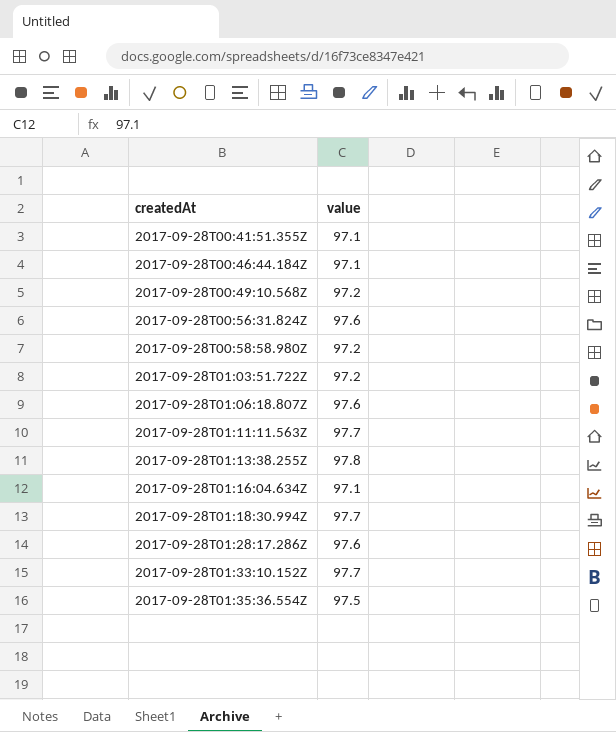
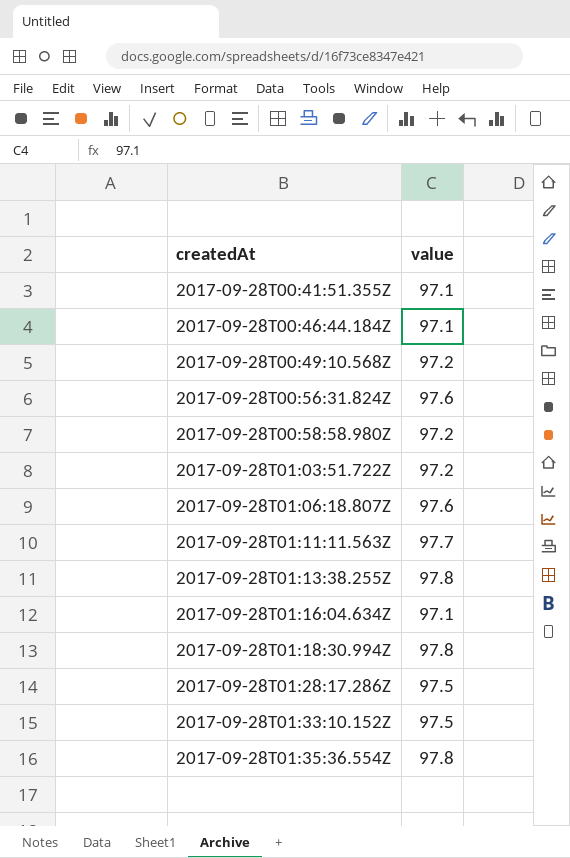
2017-09-28T01:18:30.994Z | value: 97.7 -> 97.8
2017-09-28T01:28:17.286Z | value: 97.6 -> 97.5
2017-09-28T01:33:10.152Z | value: 97.7 -> 97.5
2017-09-28T01:35:36.554Z | value: 97.5 -> 97.8

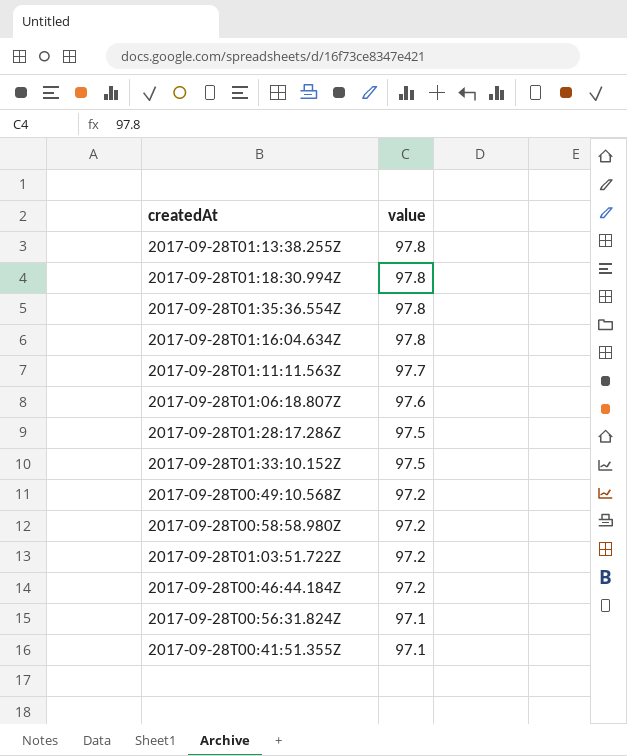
row order: createdAt ascending -> value descending
2017-09-28T01:16:04.634Z | value: 97.1 -> 97.8
2017-09-28T00:46:44.184Z | value: 97.1 -> 97.2
2017-09-28T00:56:31.824Z | value: 97.6 -> 97.1

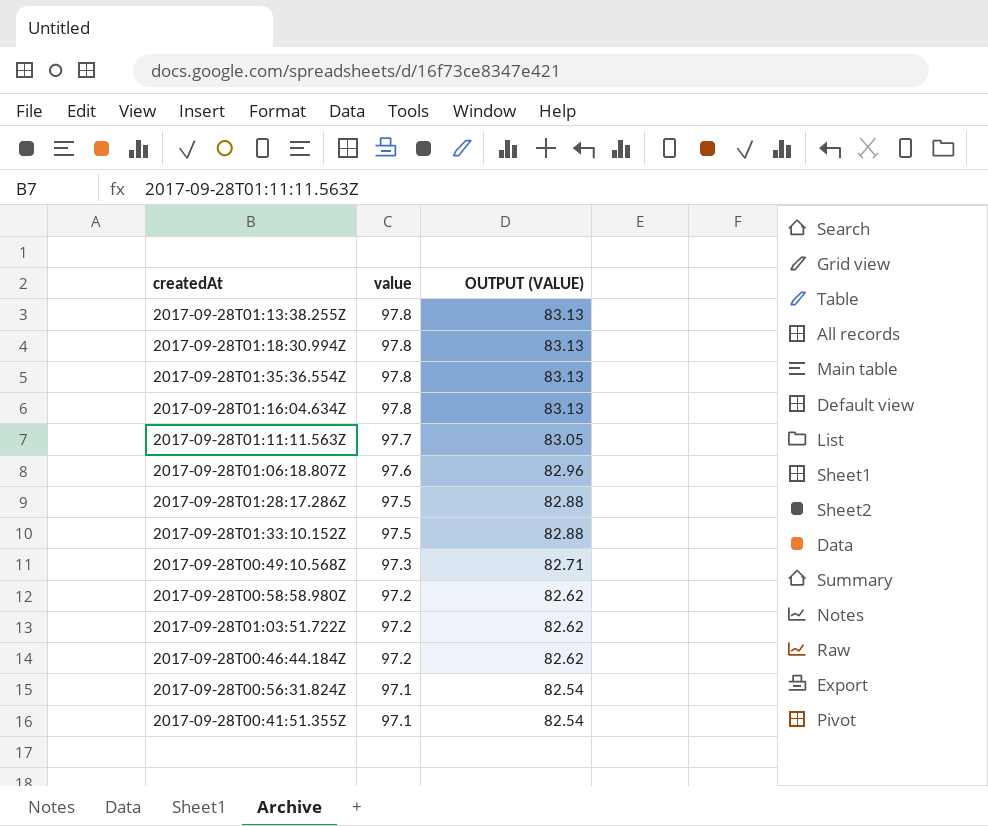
column OUTPUT (VALUE) | formula: none -> [value] * 0.85
2017-09-28T00:49:10.568Z | value: 97.2 -> 97.3

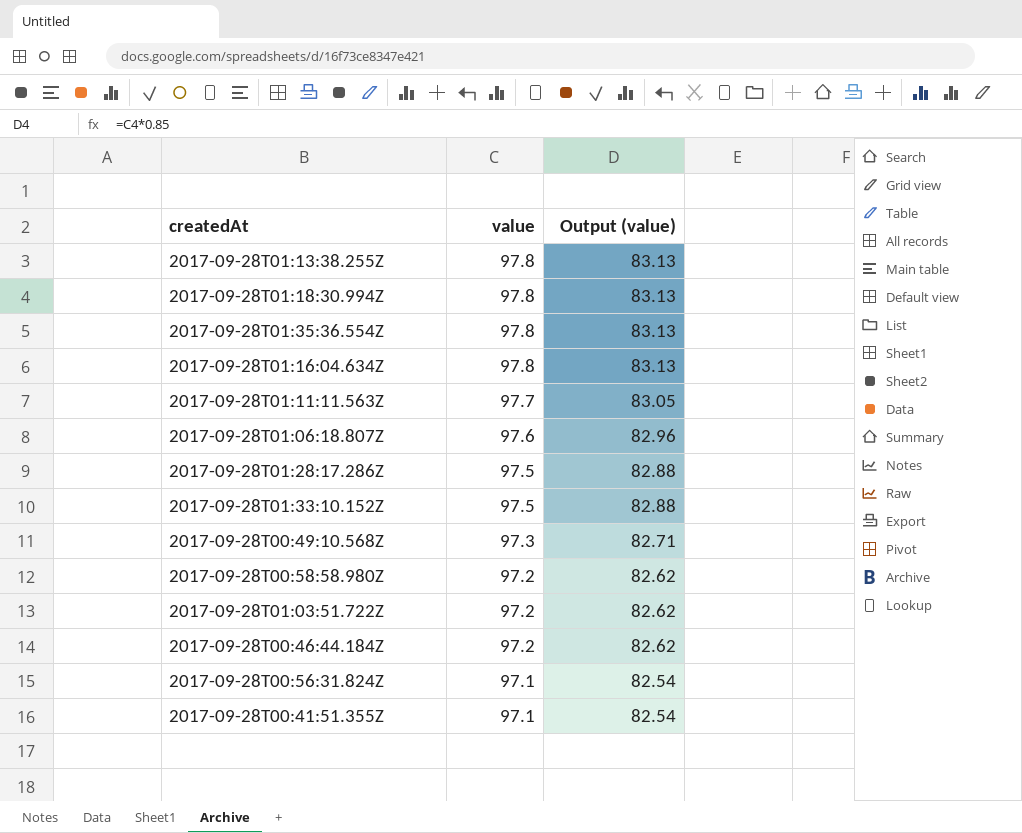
column name: OUTPUT (VALUE) -> Output (value)

